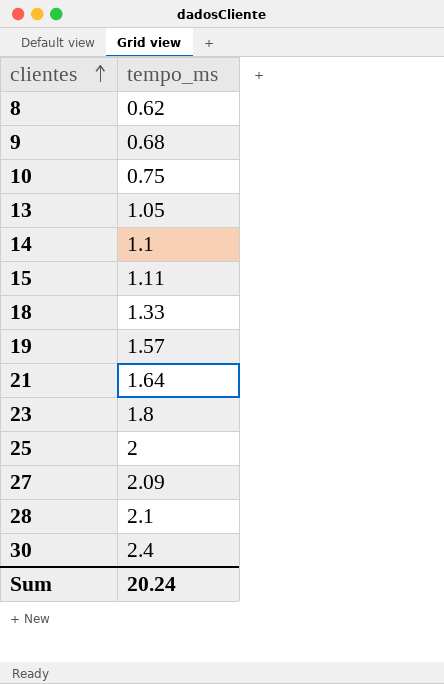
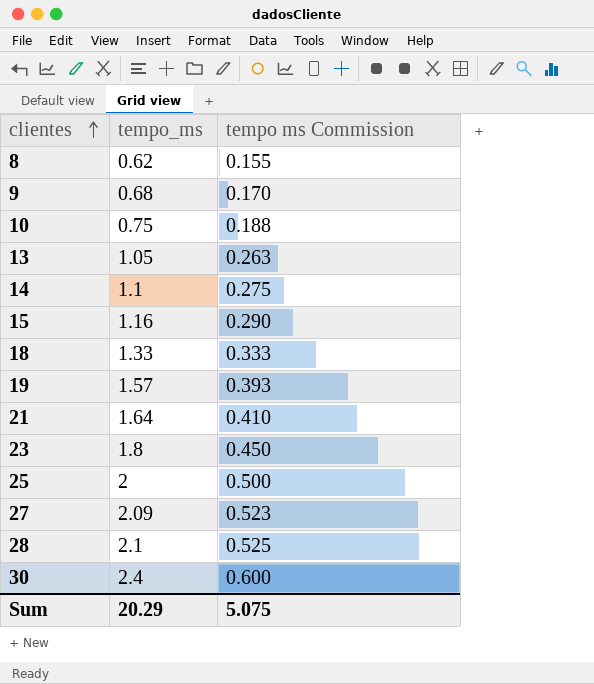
column tempo ms Commission | formula: none -> [tempo_ms] * 0.25
15 | tempo_ms: 1.11 -> 1.16
Sum | tempo_ms: 20.24 -> 20.29

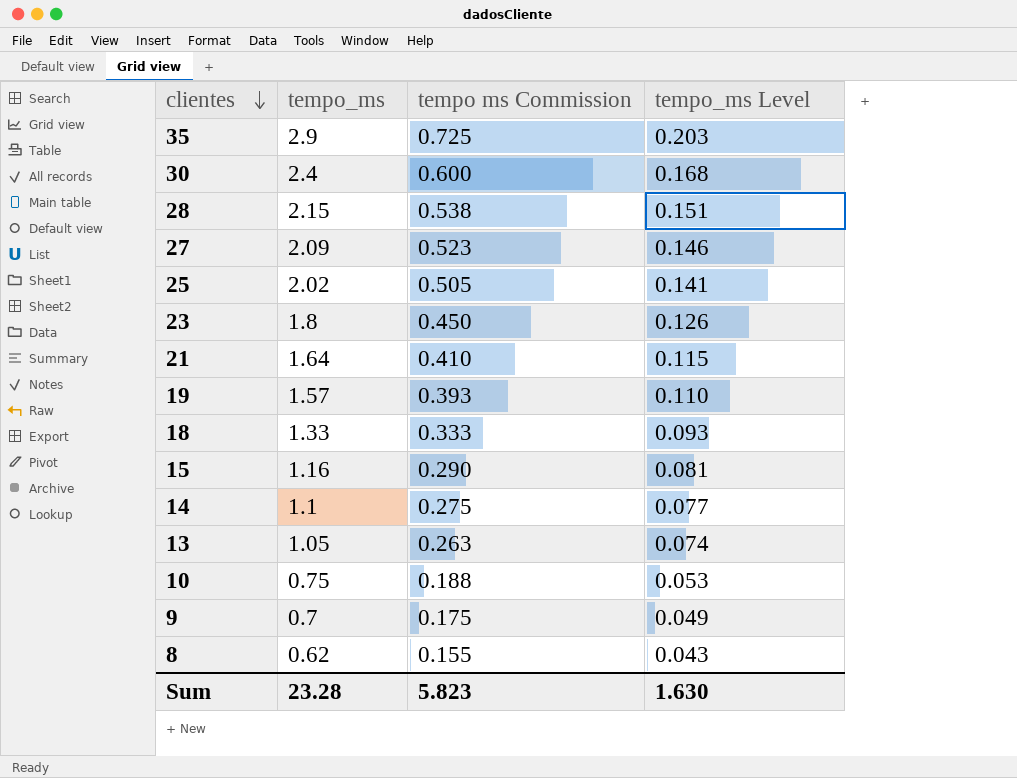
row order: clientes ascending -> clientes descending
column tempo_ms Level | formula: none -> [tempo_ms] * 0.07
row 35: none -> 2.9 | 0.725 | 0.203
28 | tempo_ms: 2.1 -> 2.15
28 | tempo ms Commission: 0.525 -> 0.538
25 | tempo_ms: 2 -> 2.02
25 | tempo ms Commission: 0.500 -> 0.505
9 | tempo_ms: 0.68 -> 0.7
9 | tempo ms Commission: 0.170 -> 0.175
Sum | tempo_ms: 20.29 -> 23.28
Sum | tempo ms Commission: 5.075 -> 5.823

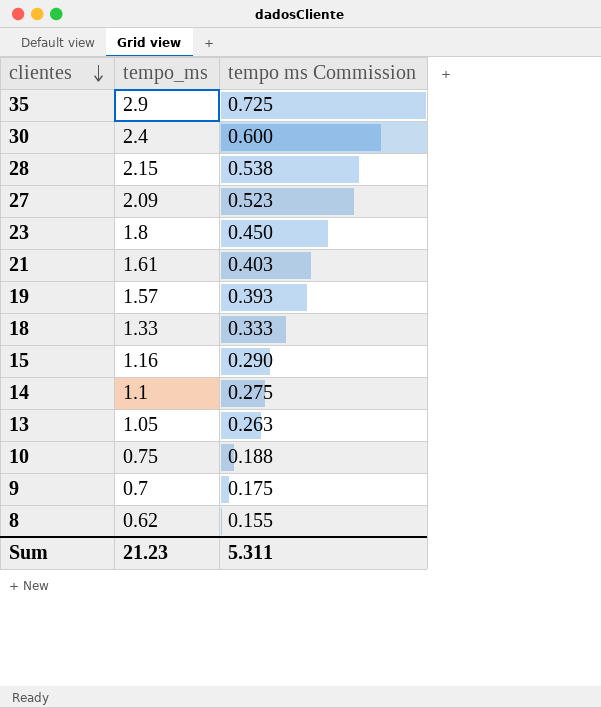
column tempo_ms Level | formula: [tempo_ms] * 0.07 -> none
row 25: 2.02 | 0.505 | 0.141 -> none
21 | tempo_ms: 1.64 -> 1.61
21 | tempo ms Commission: 0.410 -> 0.403
Sum | tempo_ms: 23.28 -> 21.23
Sum | tempo ms Commission: 5.823 -> 5.311

